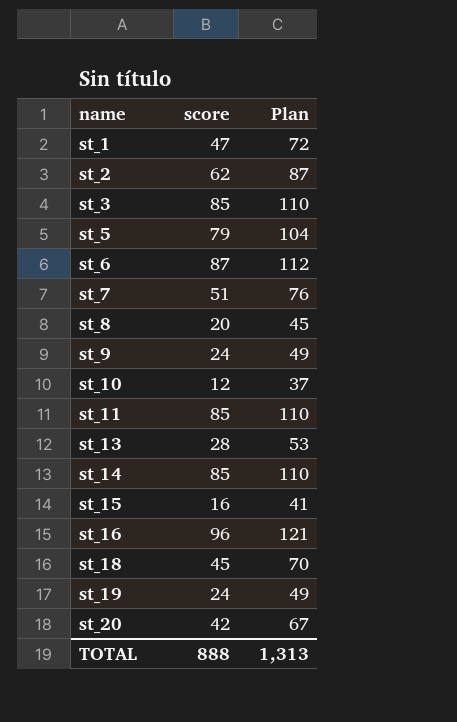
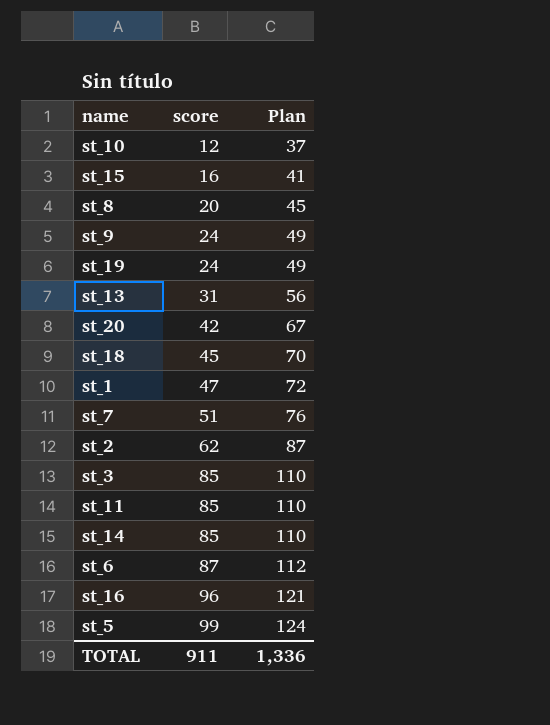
row order: name ascending -> score ascending
st_13 | score: 28 -> 31
st_13 | Plan: 53 -> 56
st_5 | score: 79 -> 99
st_5 | Plan: 104 -> 124
TOTAL | score: 888 -> 911
TOTAL | Plan: 1,313 -> 1,336

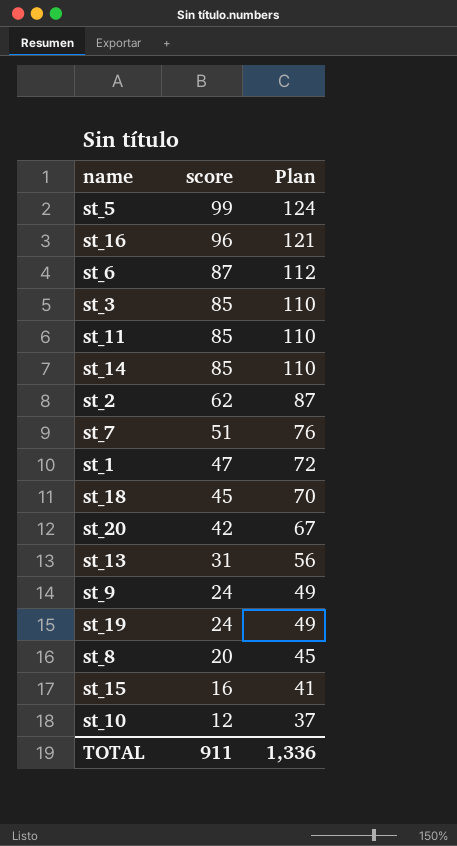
row order: score ascending -> score descending

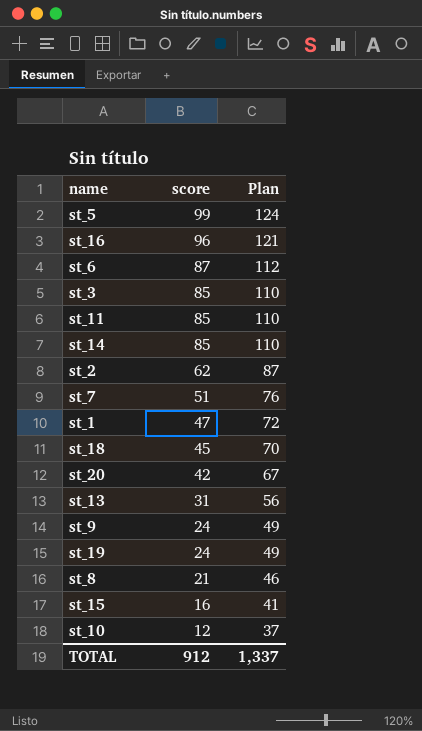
st_8 | score: 20 -> 21
st_8 | Plan: 45 -> 46
TOTAL | score: 911 -> 912
TOTAL | Plan: 1,336 -> 1,337

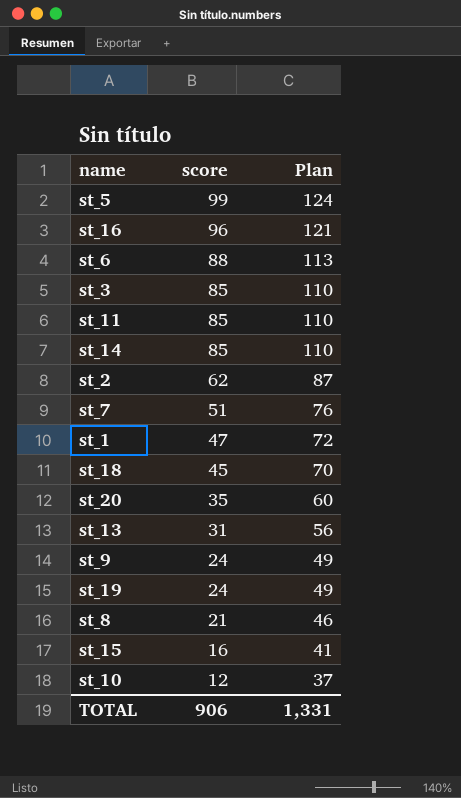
st_6 | score: 87 -> 88
st_6 | Plan: 112 -> 113
st_20 | score: 42 -> 35
st_20 | Plan: 67 -> 60
TOTAL | score: 912 -> 906
TOTAL | Plan: 1,337 -> 1,331

